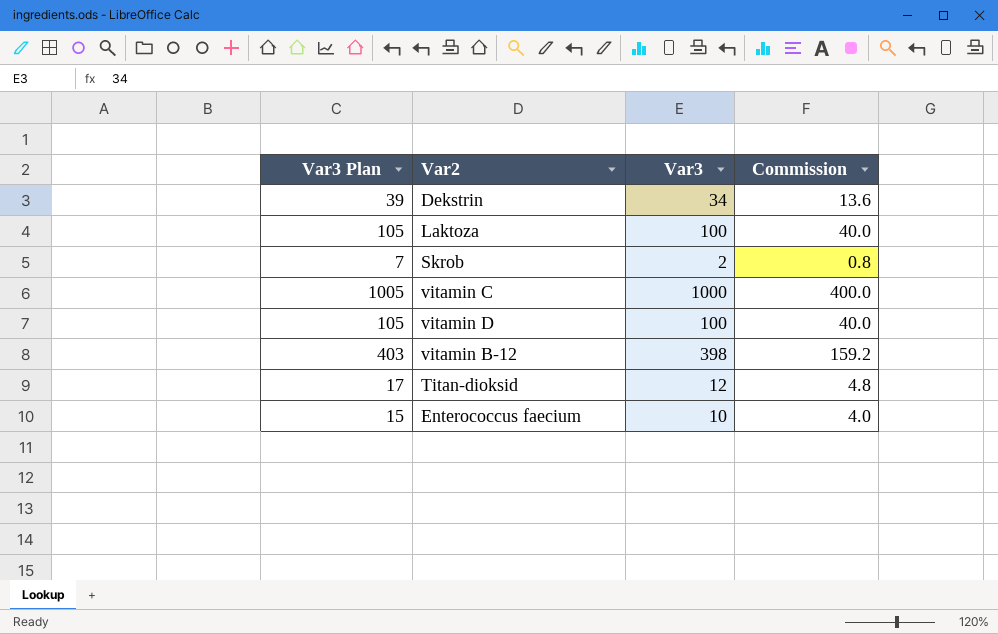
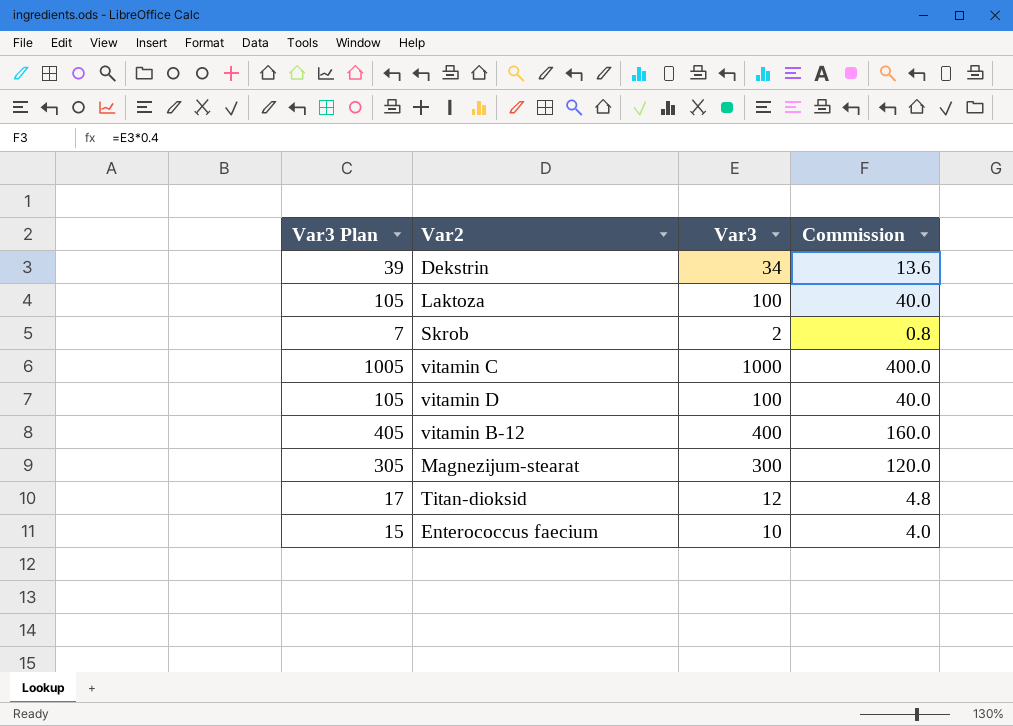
vitamin B-12 | Var3 Plan: 403 -> 405
vitamin B-12 | Var3: 398 -> 400
vitamin B-12 | Commission: 159.2 -> 160.0
row Magnezijum-stearat: none -> 305 | 300 | 120.0

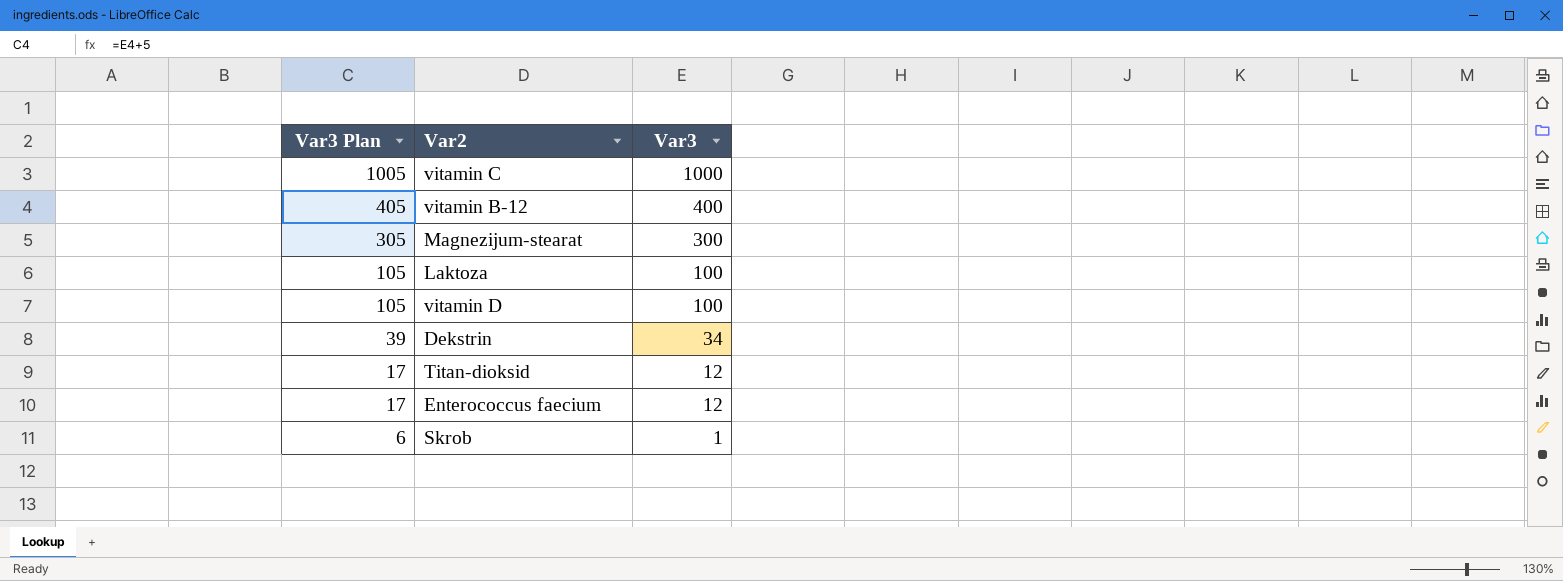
row order: none -> Var3 Plan descending
column Commission | formula: [Var3] * 0.4 -> none
Enterococcus faecium | Var3 Plan: 15 -> 17
Enterococcus faecium | Var3: 10 -> 12
Skrob | Var3 Plan: 7 -> 6
Skrob | Var3: 2 -> 1

